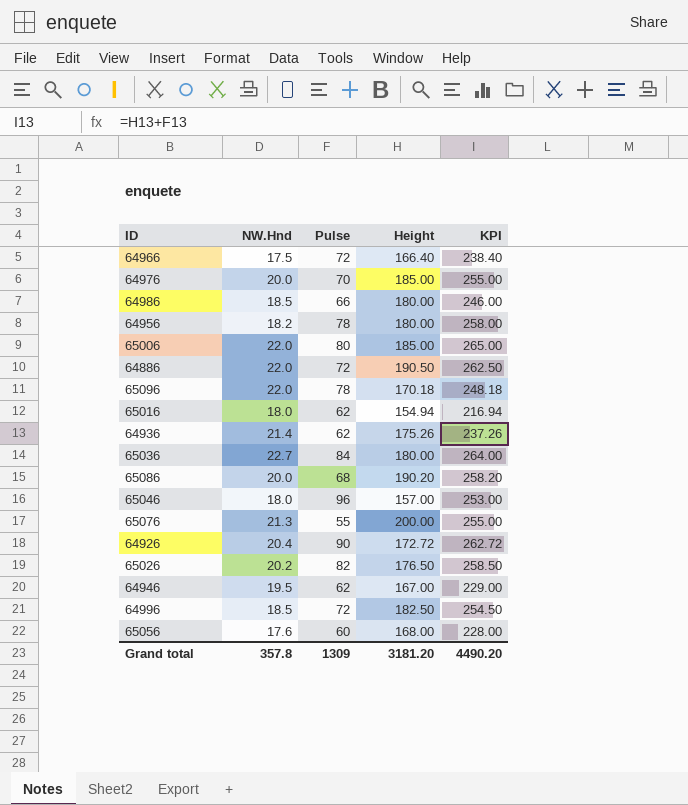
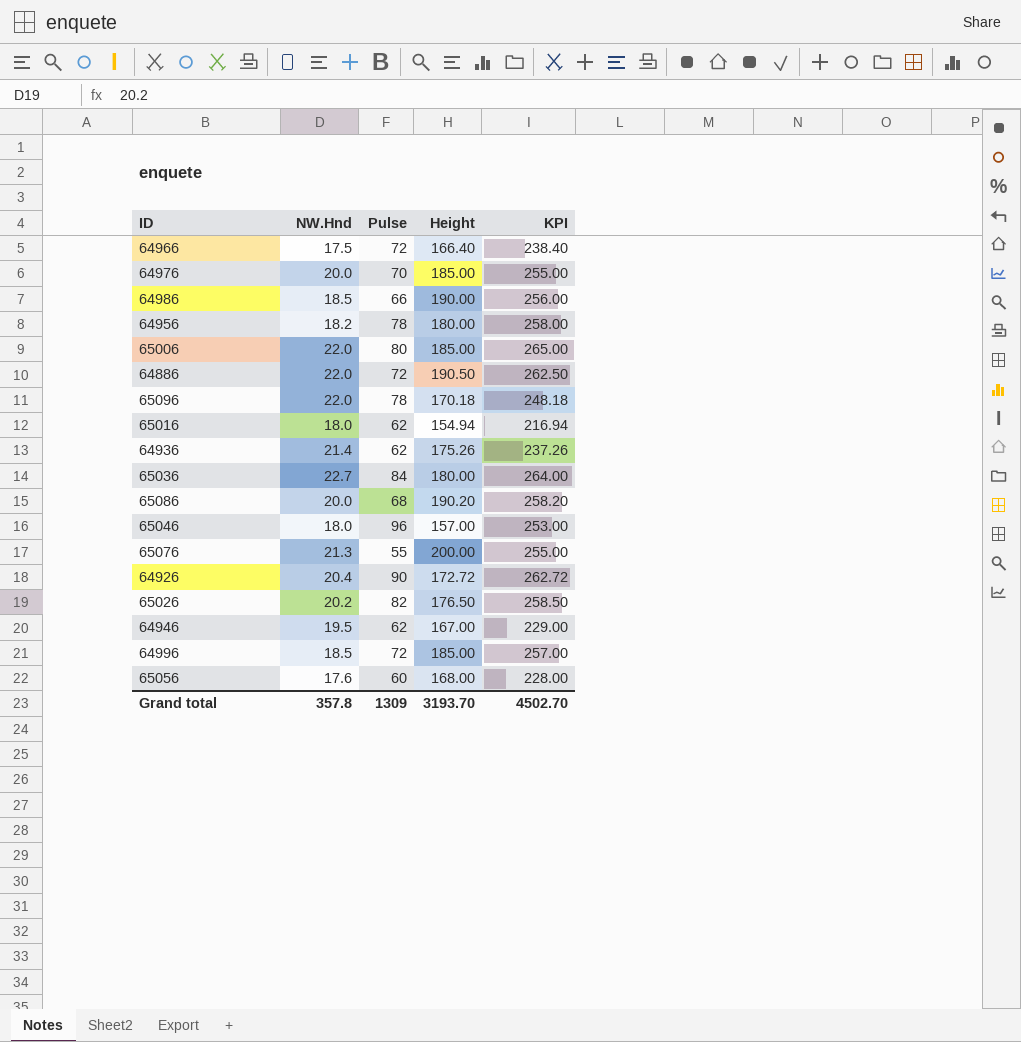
64986 | Height: 180.00 -> 190.00
64986 | KPI: 246.00 -> 256.00
64996 | Height: 182.50 -> 185.00
64996 | KPI: 254.50 -> 257.00
Grand total | Height: 3181.20 -> 3193.70
Grand total | KPI: 4490.20 -> 4502.70

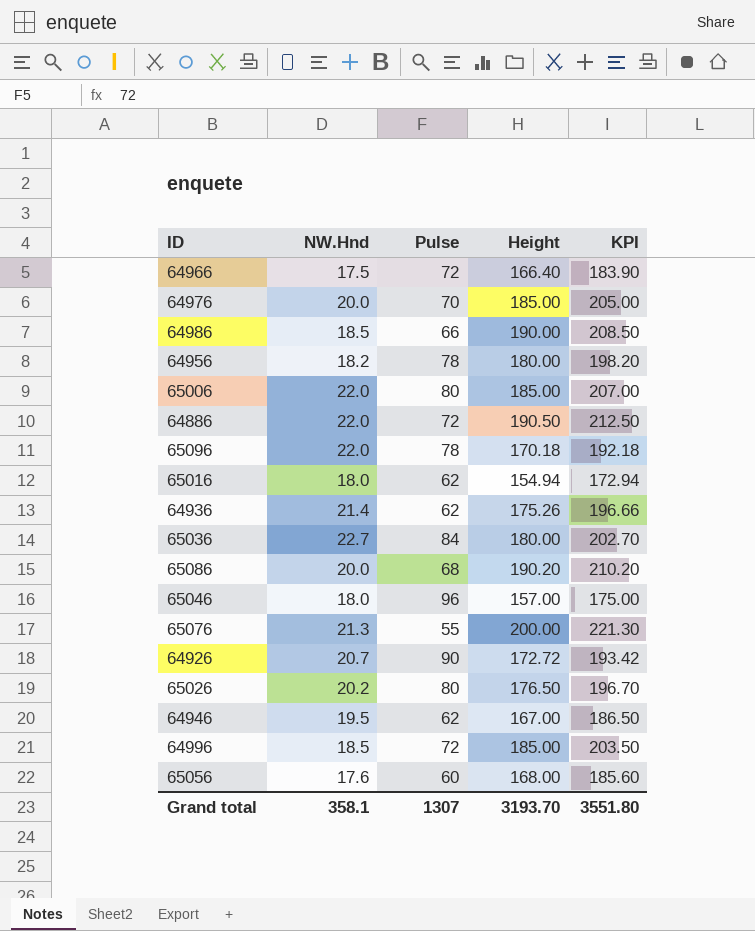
column KPI | formula: [Pulse] + [Height] -> [NW.Hnd] + [Height]
64926 | NW.Hnd: 20.4 -> 20.7
65026 | Pulse: 82 -> 80
Grand total | NW.Hnd: 357.8 -> 358.1
Grand total | Pulse: 1309 -> 1307
Grand total | KPI: 4502.70 -> 3551.80

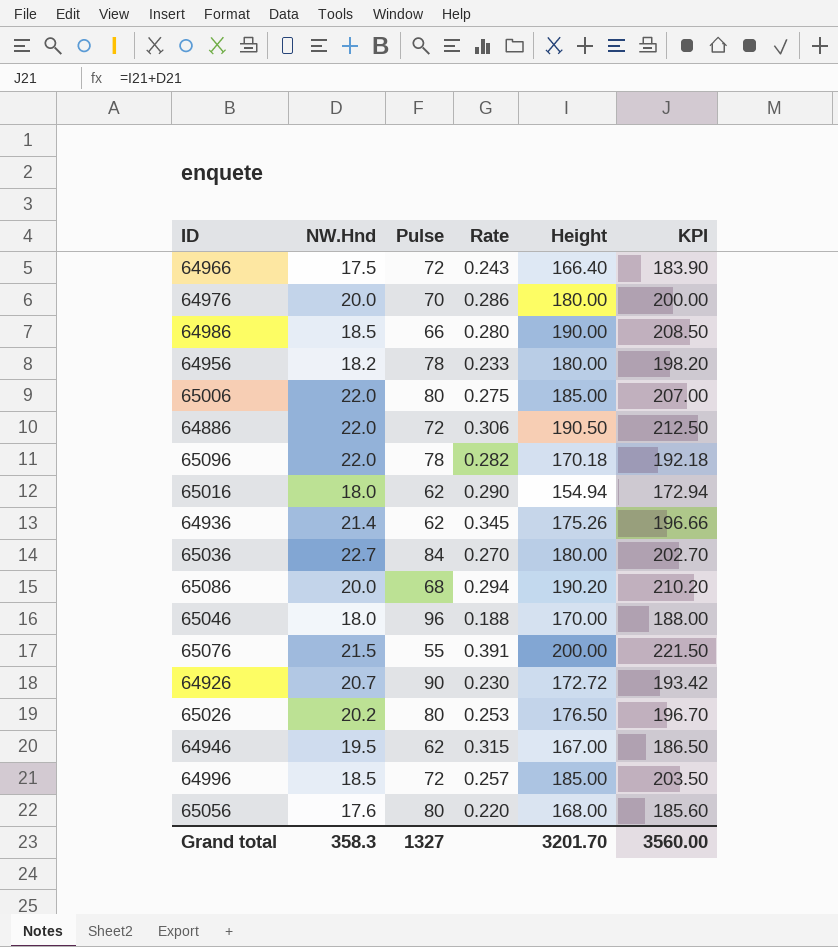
column Rate | formula: none -> [NW.Hnd] / [Pulse]
64976 | Height: 185.00 -> 180.00
64976 | KPI: 205.00 -> 200.00
65046 | Height: 157.00 -> 170.00
65046 | KPI: 175.00 -> 188.00
65076 | NW.Hnd: 21.3 -> 21.5
65076 | KPI: 221.30 -> 221.50
65056 | Pulse: 60 -> 80
Grand total | NW.Hnd: 358.1 -> 358.3
Grand total | Pulse: 1307 -> 1327
Grand total | Height: 3193.70 -> 3201.70
Grand total | KPI: 3551.80 -> 3560.00

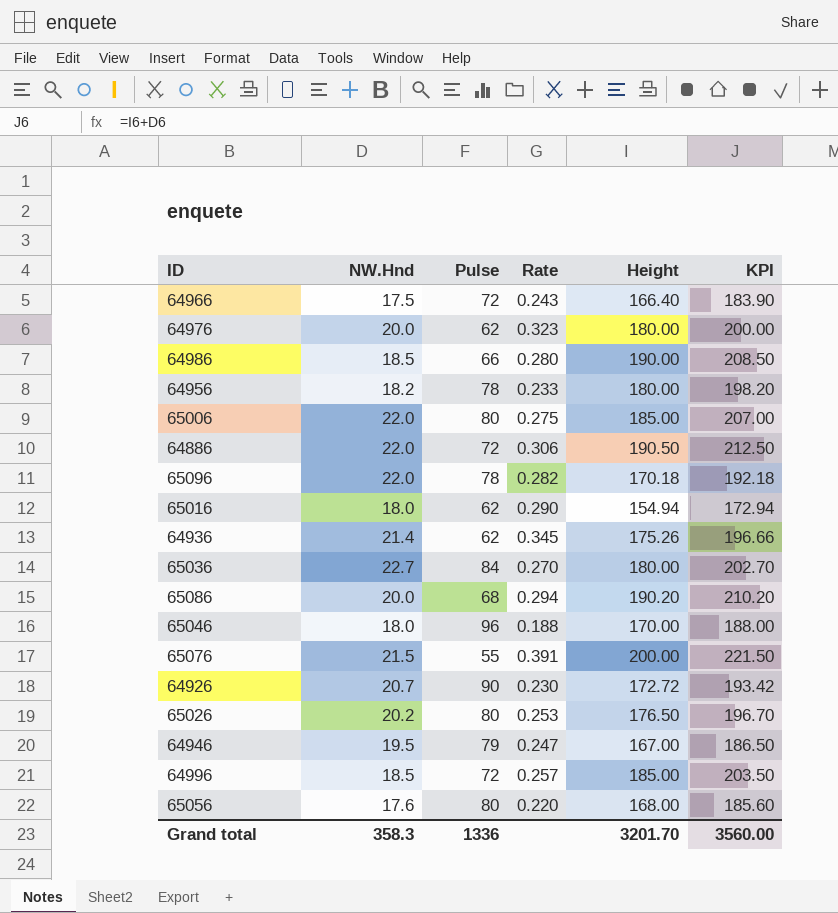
64976 | Pulse: 70 -> 62
64976 | Rate: 0.286 -> 0.323
64946 | Pulse: 62 -> 79
64946 | Rate: 0.315 -> 0.247
Grand total | Pulse: 1327 -> 1336

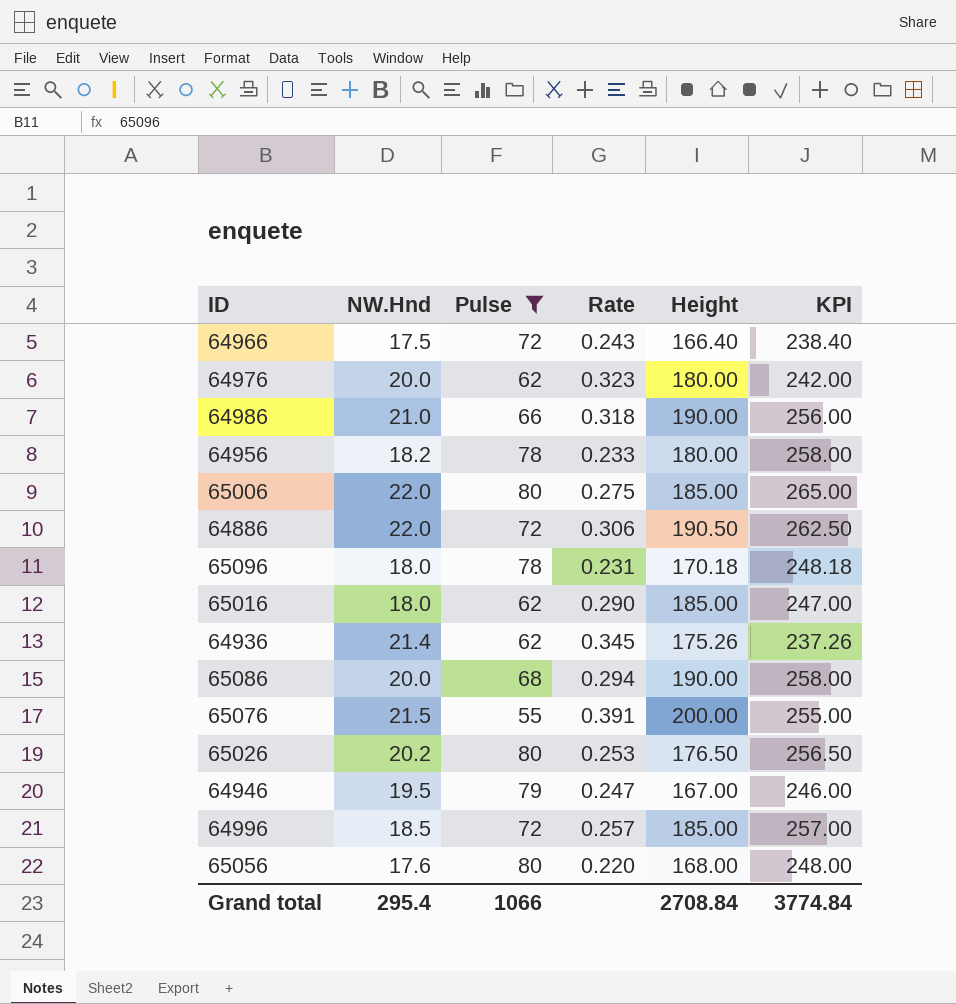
filter: none -> Pulse <= 80
column KPI | formula: [NW.Hnd] + [Height] -> [Pulse] + [Height]
64986 | NW.Hnd: 18.5 -> 21.0
64986 | Rate: 0.280 -> 0.318
65096 | NW.Hnd: 22.0 -> 18.0
65096 | Rate: 0.282 -> 0.231
65016 | Height: 154.94 -> 185.00
65086 | Height: 190.20 -> 190.00
Grand total | NW.Hnd: 358.3 -> 295.4
Grand total | Pulse: 1336 -> 1066
Grand total | Height: 3201.70 -> 2708.84
Grand total | KPI: 3560.00 -> 3774.84

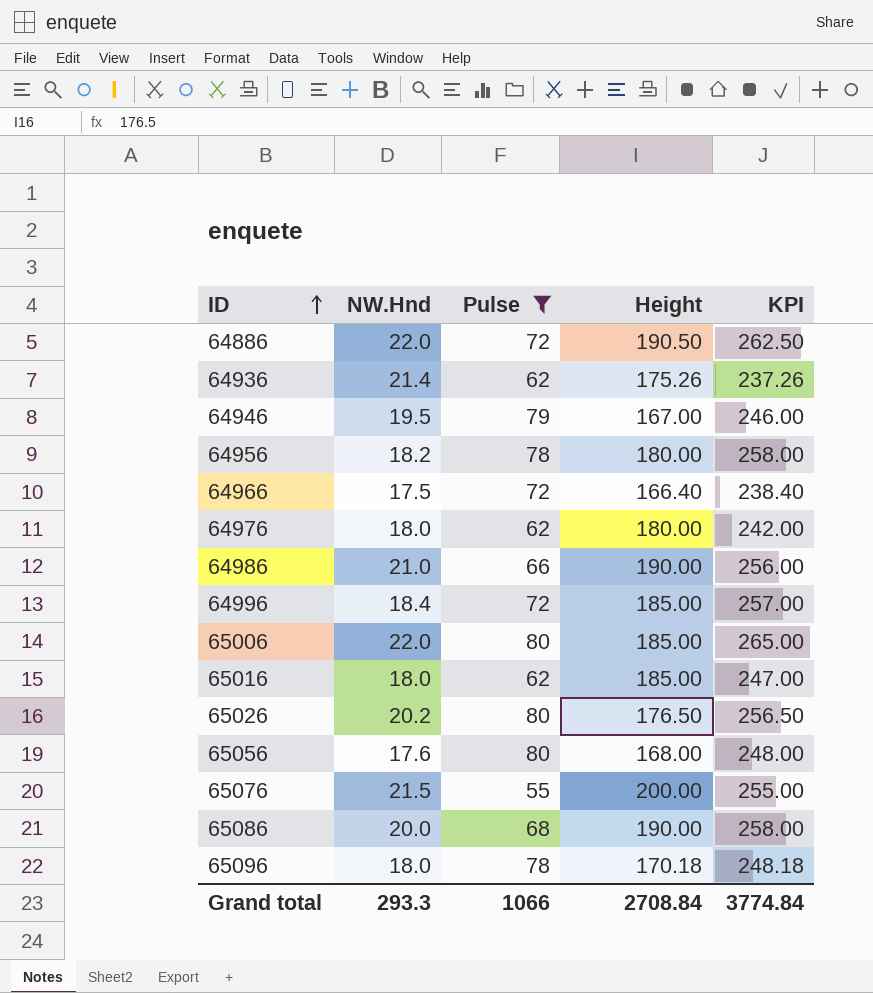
row order: none -> ID ascending
column Rate | formula: [NW.Hnd] / [Pulse] -> none
64976 | NW.Hnd: 20.0 -> 18.0
64996 | NW.Hnd: 18.5 -> 18.4
Grand total | NW.Hnd: 295.4 -> 293.3

